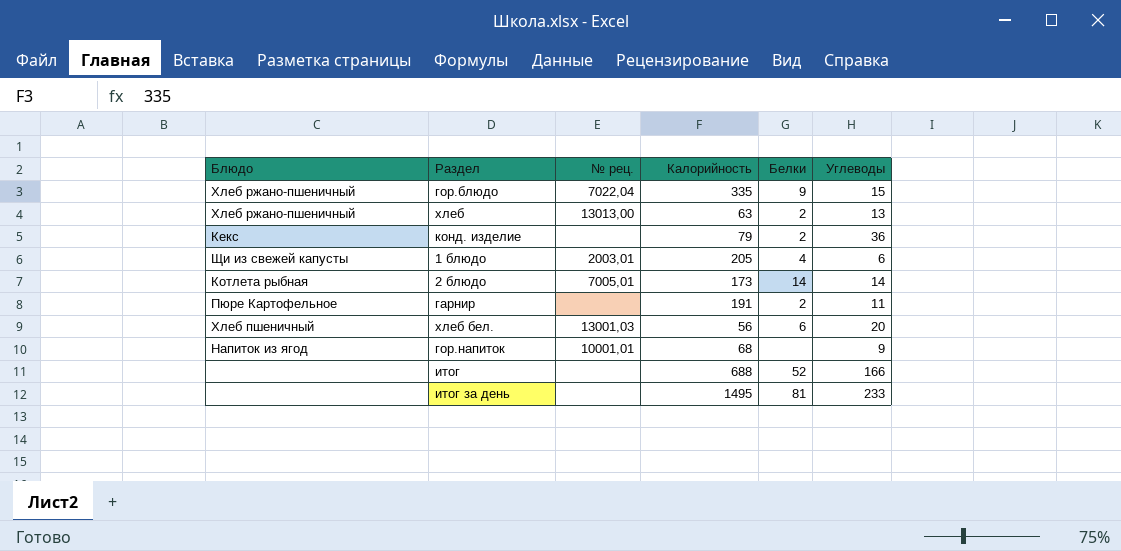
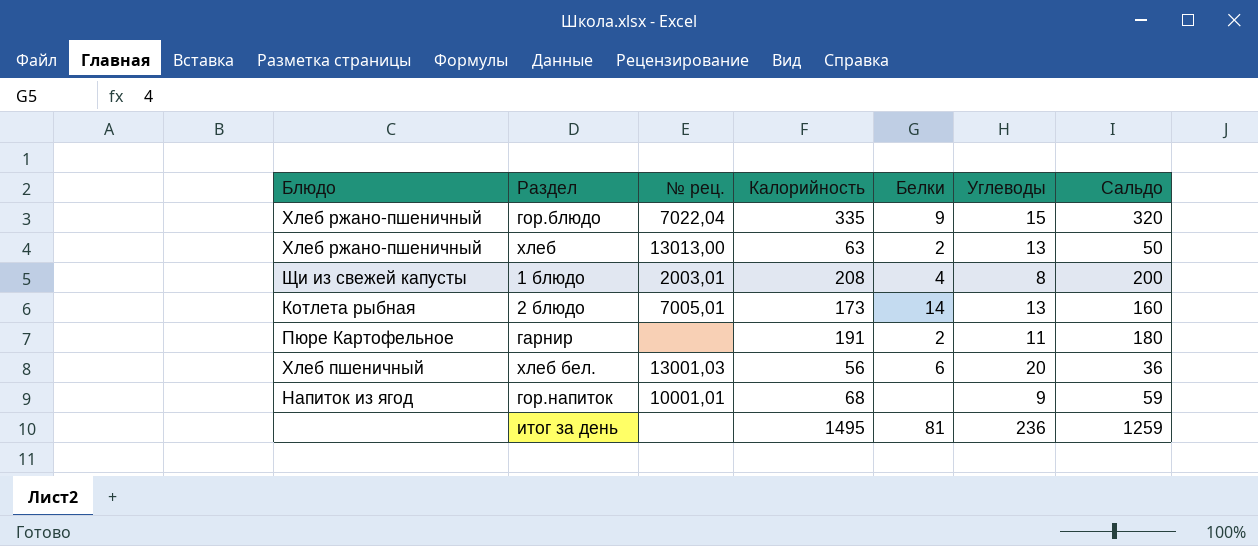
column Сальдо | formula: none -> [Калорийность] - [Углеводы]
row конд. изделие: Кекс | none | 79 | 2 | 36 -> none
row итог: none | none | 688 | 52 | 166 -> none
1 блюдо | Калорийность: 205 -> 208
1 блюдо | Углеводы: 6 -> 8
2 блюдо | Углеводы: 14 -> 13
итог за день | Углеводы: 233 -> 236

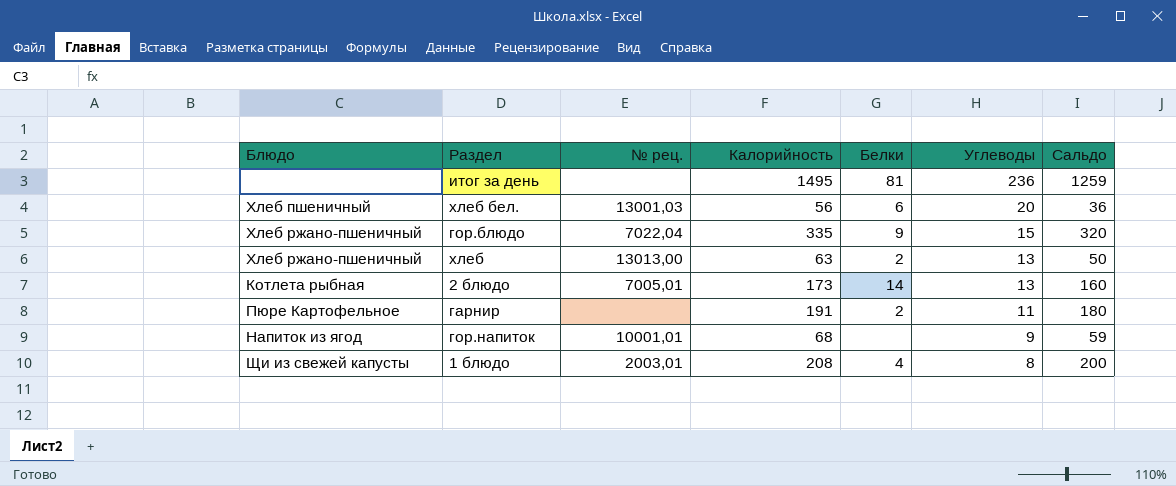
row order: none -> Углеводы descending

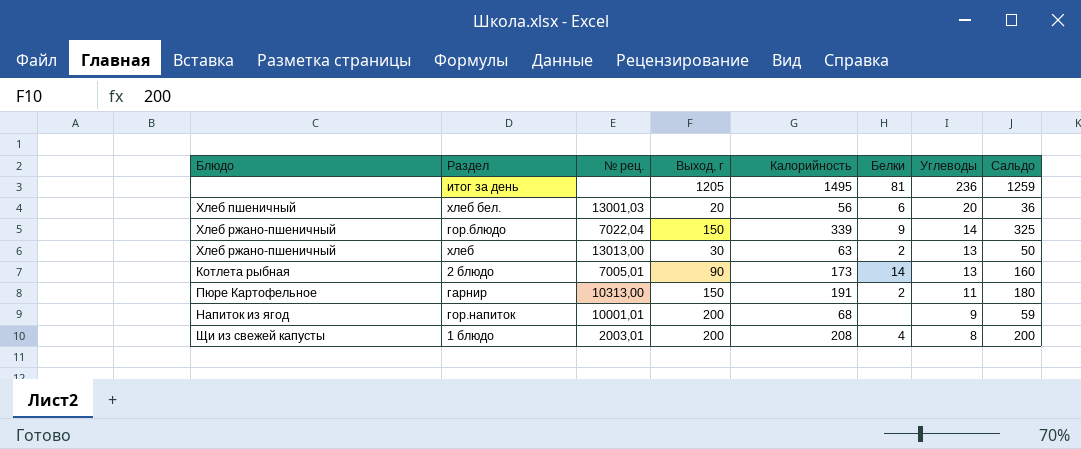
column Выход, г | position: none -> 4
гор.блюдо | Калорийность: 335 -> 339
гор.блюдо | Углеводы: 15 -> 14
гор.блюдо | Сальдо: 320 -> 325
гарнир | № рец.: none -> 10313,00

